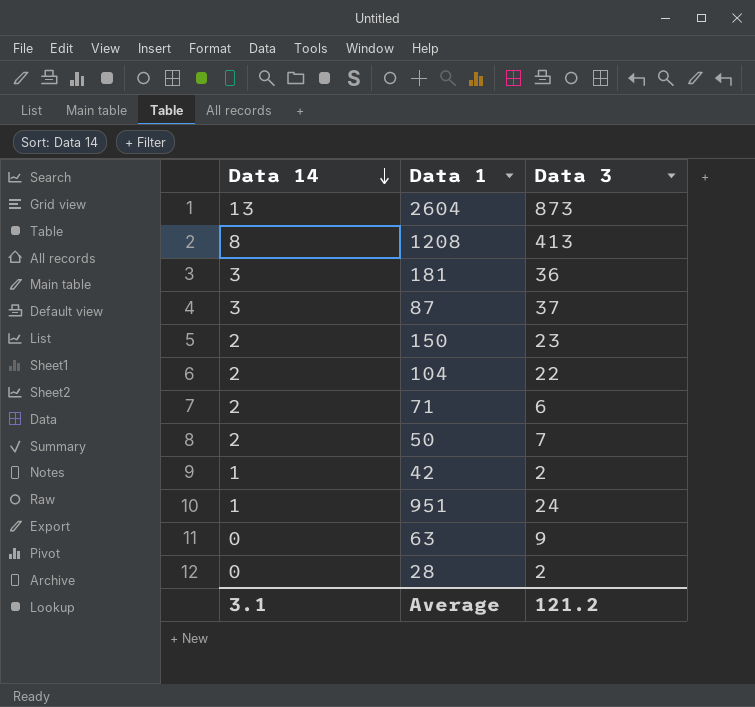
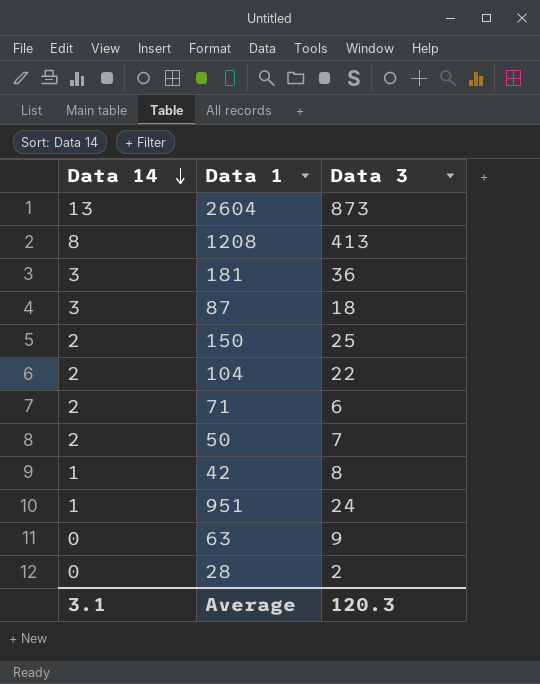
87 | Data 3: 37 -> 18
150 | Data 3: 23 -> 25
42 | Data 3: 2 -> 8
Average | Data 3: 121.2 -> 120.3

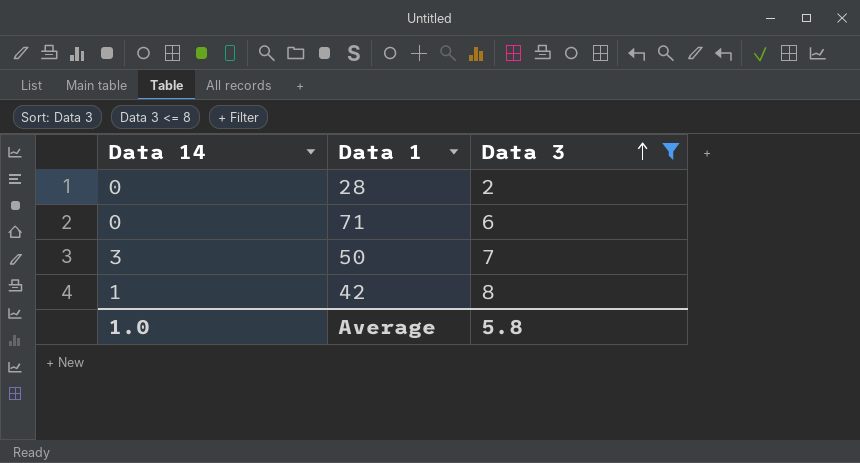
filter: none -> Data 3 <= 8
row order: Data 14 descending -> Data 3 ascending
71 | Data 14: 2 -> 0
50 | Data 14: 2 -> 3
Average | Data 14: 3.1 -> 1.0
Average | Data 3: 120.3 -> 5.8

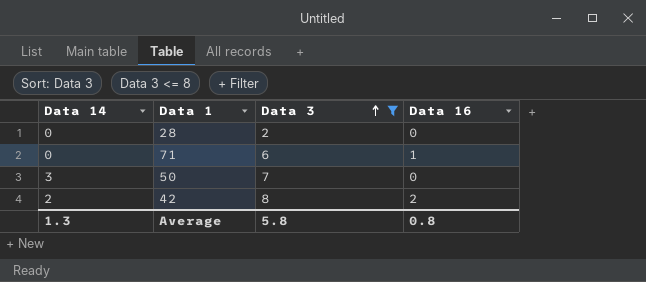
column Data 16 | position: none -> 4
42 | Data 14: 1 -> 2
Average | Data 14: 1.0 -> 1.3

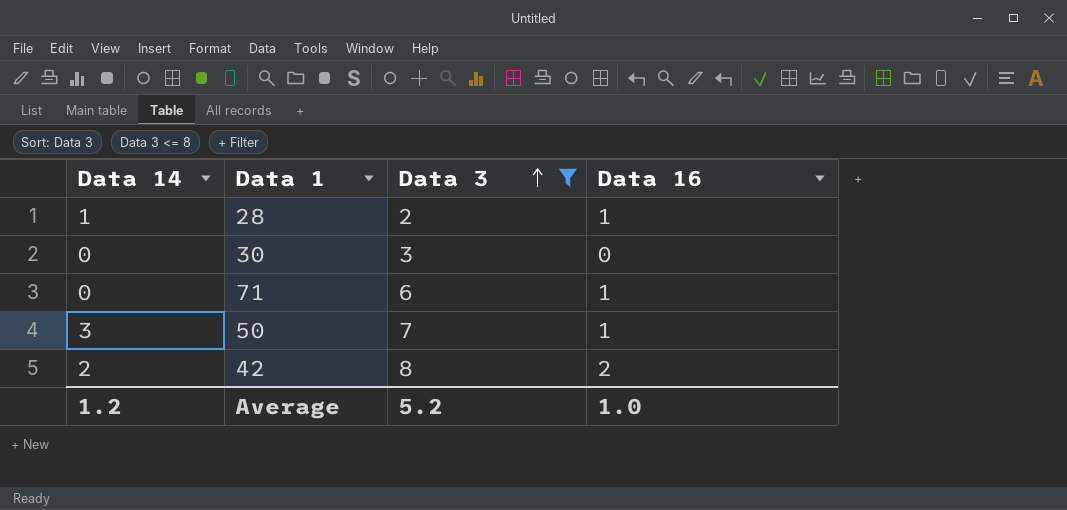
28 | Data 14: 0 -> 1
28 | Data 16: 0 -> 1
row 30: none -> 0 | 3 | 0
50 | Data 16: 0 -> 1
Average | Data 14: 1.3 -> 1.2
Average | Data 3: 5.8 -> 5.2
Average | Data 16: 0.8 -> 1.0

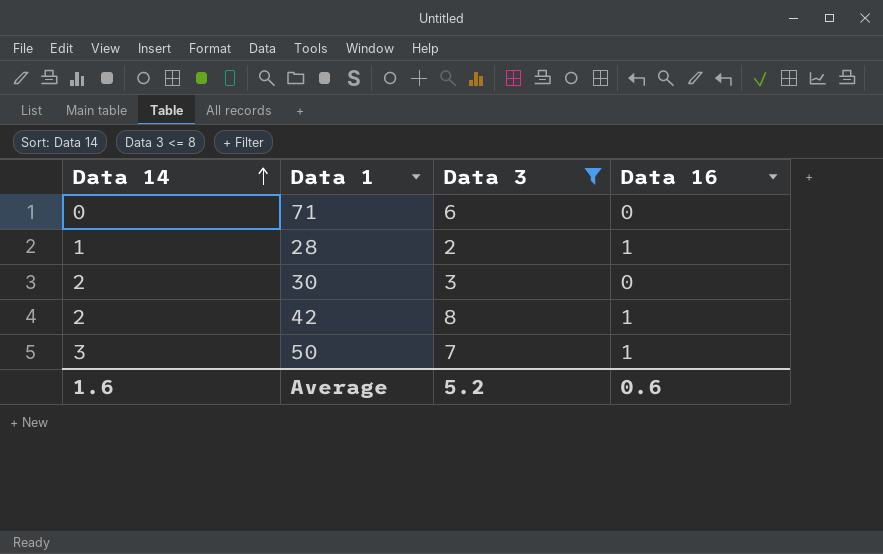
row order: Data 3 ascending -> Data 14 ascending
71 | Data 16: 1 -> 0
30 | Data 14: 0 -> 2
42 | Data 16: 2 -> 1
Average | Data 14: 1.2 -> 1.6
Average | Data 16: 1.0 -> 0.6

